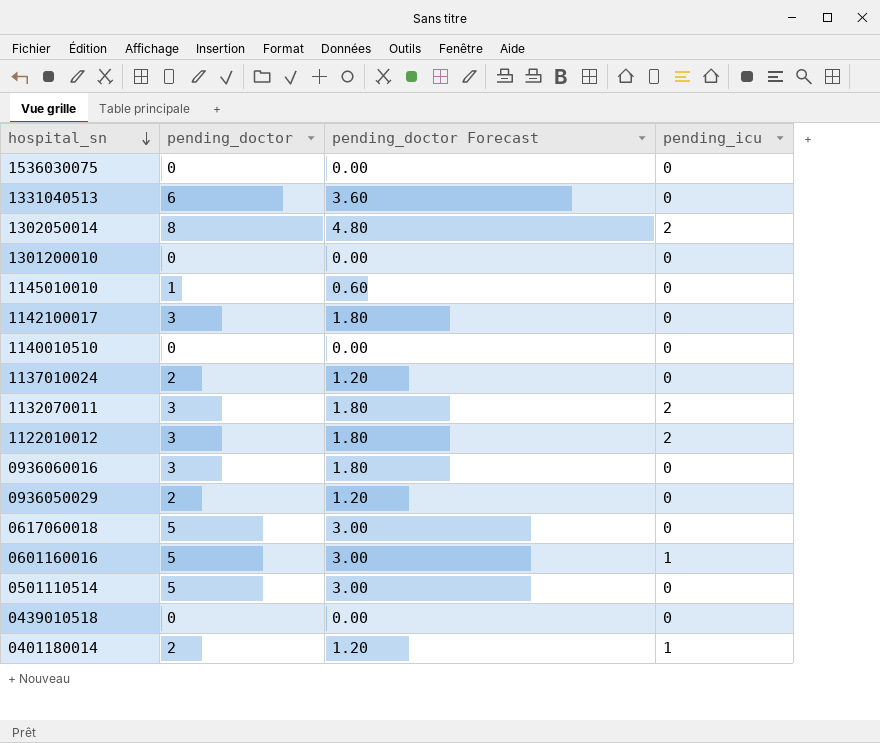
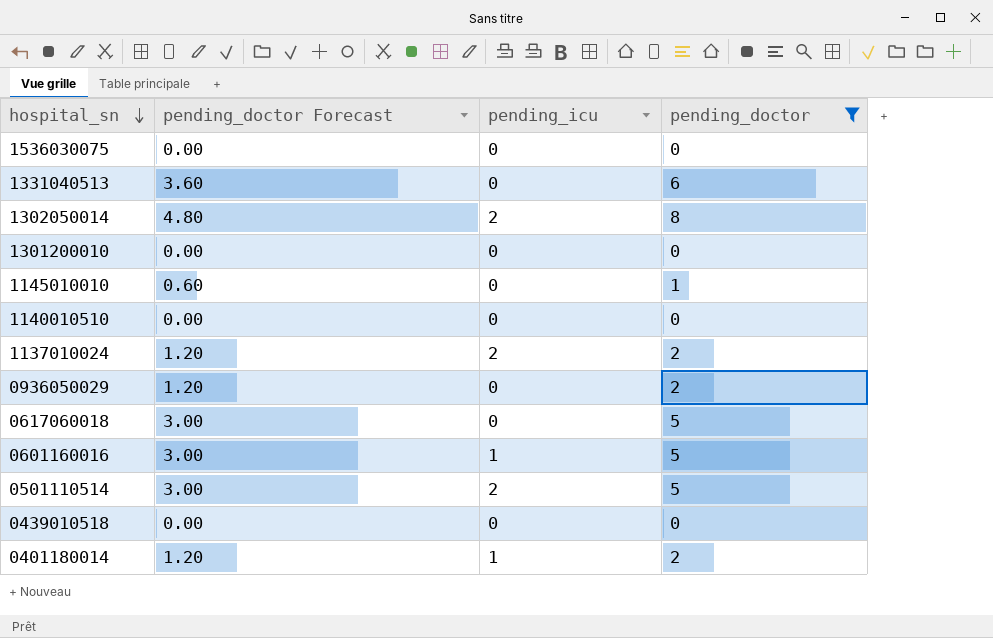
filter: none -> pending_doctor != 3
column pending_doctor | position: 2 -> 4
1137010024 | pending_icu: 0 -> 2
0501110514 | pending_icu: 0 -> 2

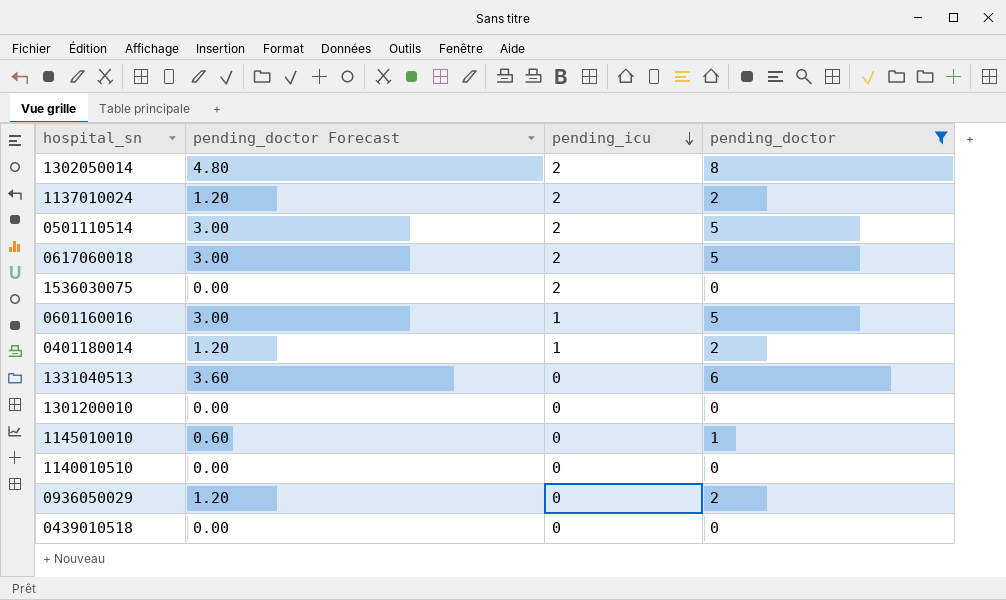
row order: hospital_sn descending -> pending_icu descending
0617060018 | pending_icu: 0 -> 2
1536030075 | pending_icu: 0 -> 2

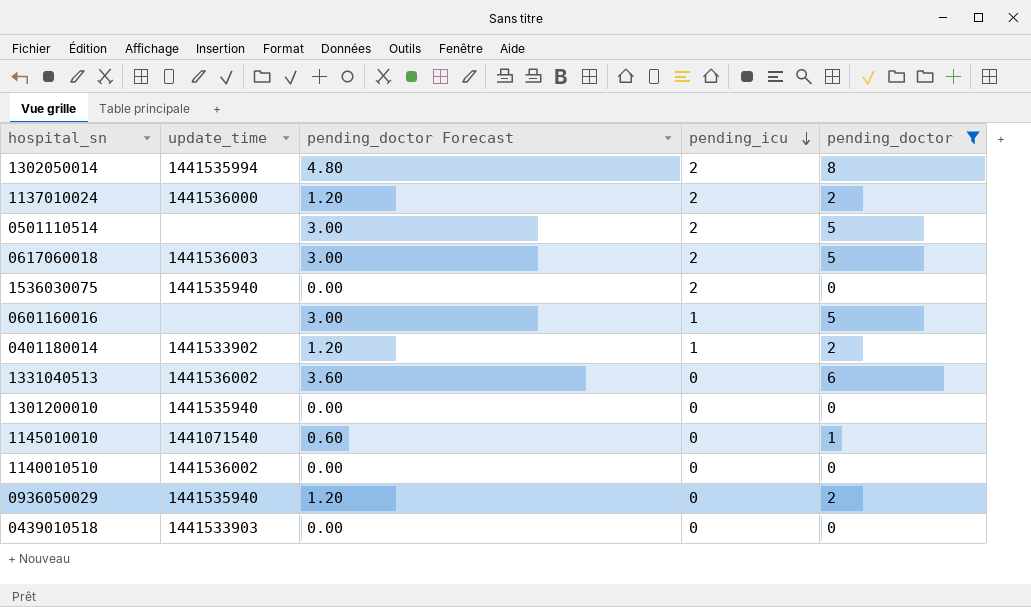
column update_time | position: none -> 2

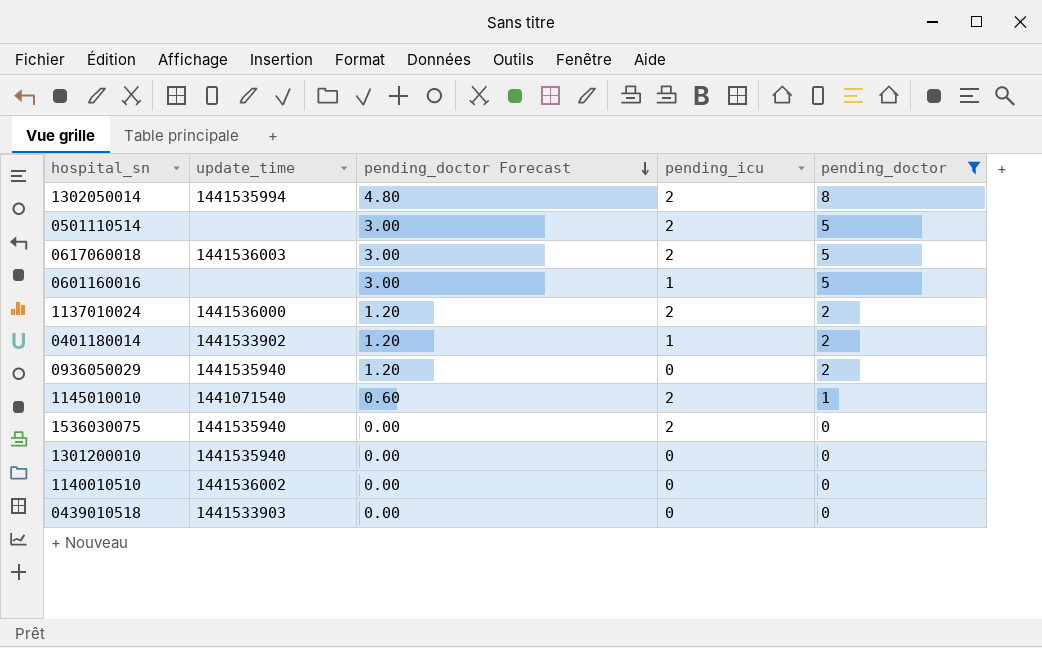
row order: pending_icu descending -> pending_doctor Forecast descending
row 1331040513: 1441536002 | 3.60 | 0 | 6 -> none
1145010010 | pending_icu: 0 -> 2

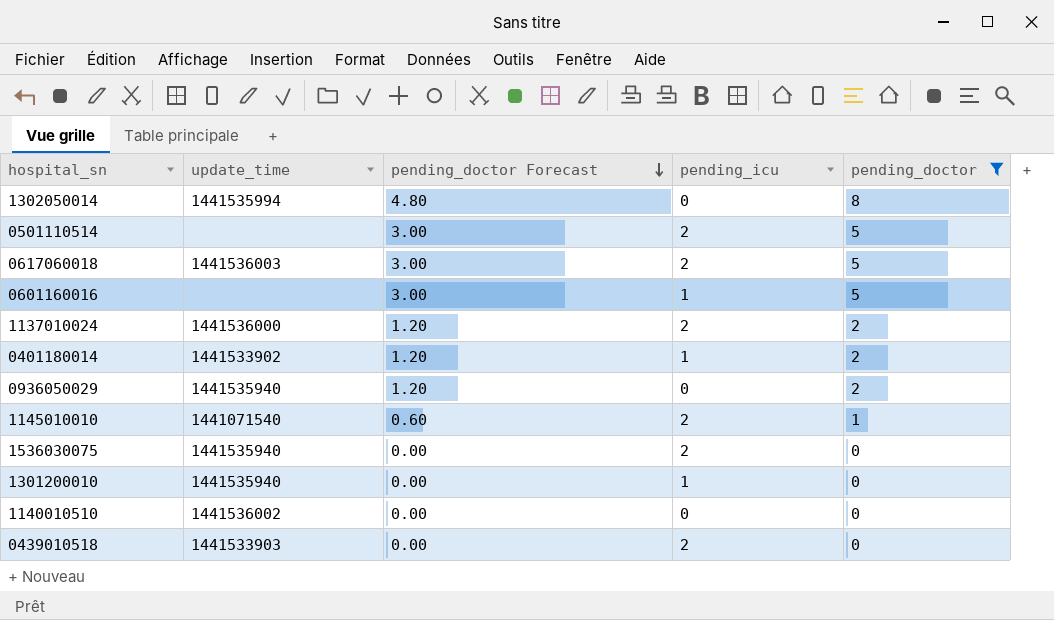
1302050014 | pending_icu: 2 -> 0
1301200010 | pending_icu: 0 -> 1
0439010518 | pending_icu: 0 -> 2

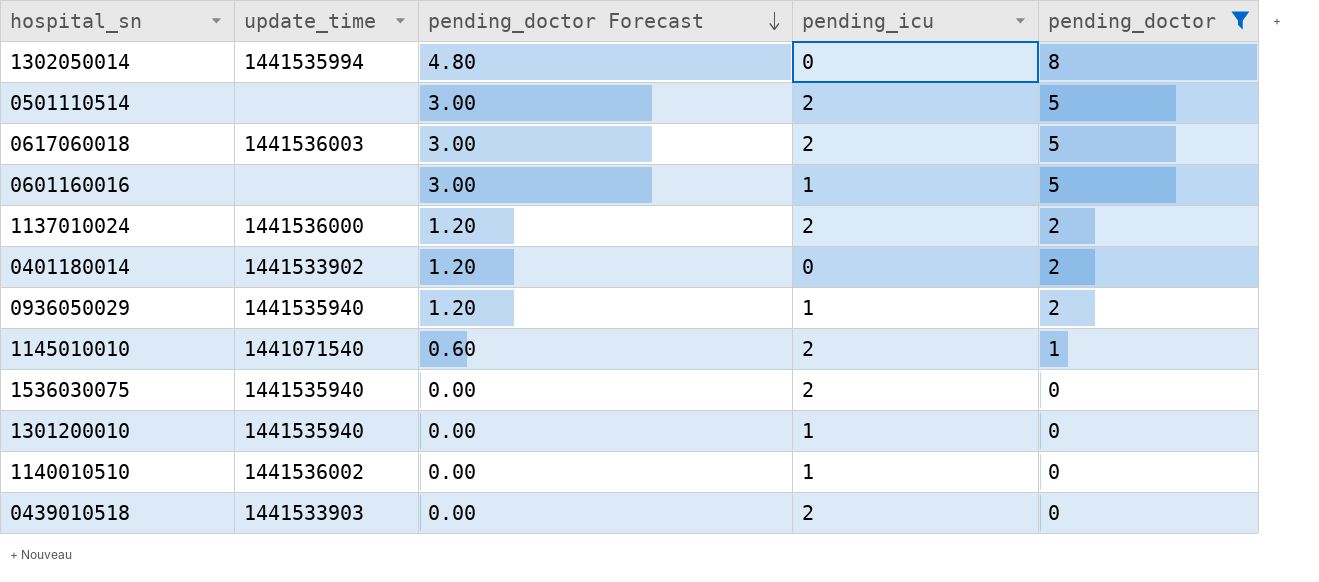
0401180014 | pending_icu: 1 -> 0
0936050029 | pending_icu: 0 -> 1
1140010510 | pending_icu: 0 -> 1

